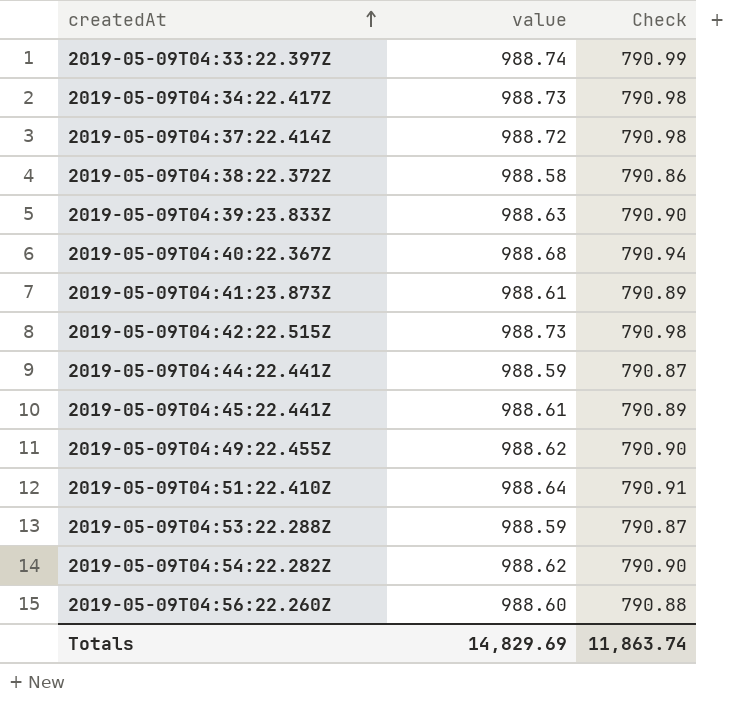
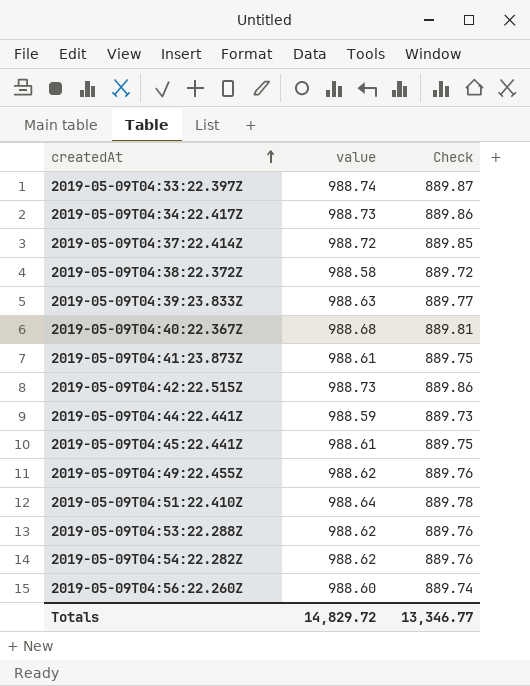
column Check | formula: [value] * 0.8 -> [value] * 0.9
2019-05-09T04:53:22.288Z | value: 988.59 -> 988.62
Totals | value: 14,829.69 -> 14,829.72
Totals | Check: 11,863.74 -> 13,346.77

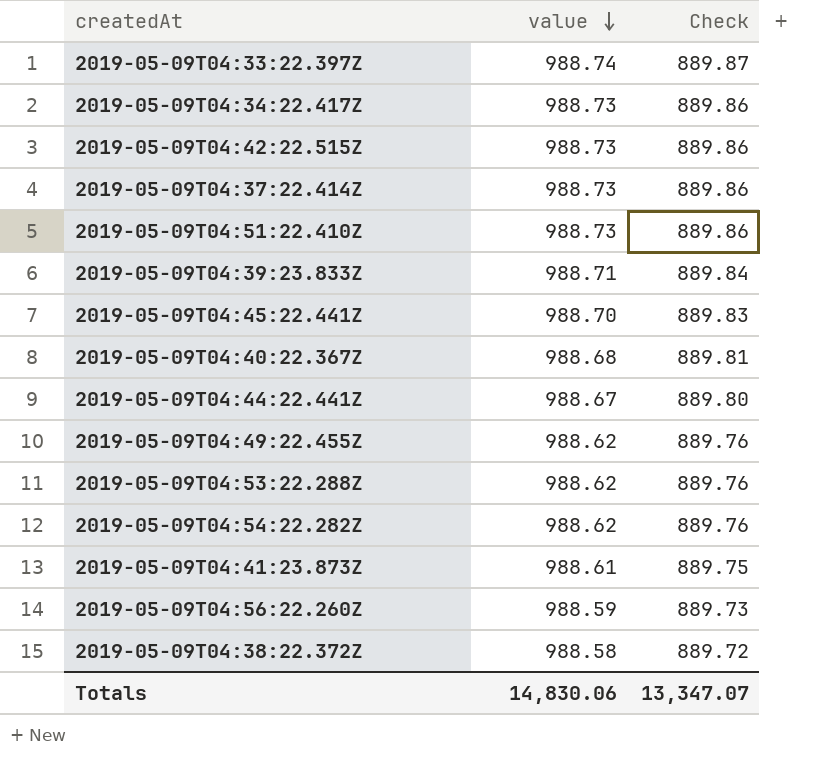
row order: createdAt ascending -> value descending
2019-05-09T04:37:22.414Z | value: 988.72 -> 988.73
2019-05-09T04:37:22.414Z | Check: 889.85 -> 889.86
2019-05-09T04:51:22.410Z | value: 988.64 -> 988.73
2019-05-09T04:51:22.410Z | Check: 889.78 -> 889.86
2019-05-09T04:39:23.833Z | value: 988.63 -> 988.71
2019-05-09T04:39:23.833Z | Check: 889.77 -> 889.84
2019-05-09T04:45:22.441Z | value: 988.61 -> 988.70
2019-05-09T04:45:22.441Z | Check: 889.75 -> 889.83
2019-05-09T04:44:22.441Z | value: 988.59 -> 988.67
2019-05-09T04:44:22.441Z | Check: 889.73 -> 889.80
2019-05-09T04:56:22.260Z | value: 988.60 -> 988.59
2019-05-09T04:56:22.260Z | Check: 889.74 -> 889.73
Totals | value: 14,829.72 -> 14,830.06
Totals | Check: 13,346.77 -> 13,347.07

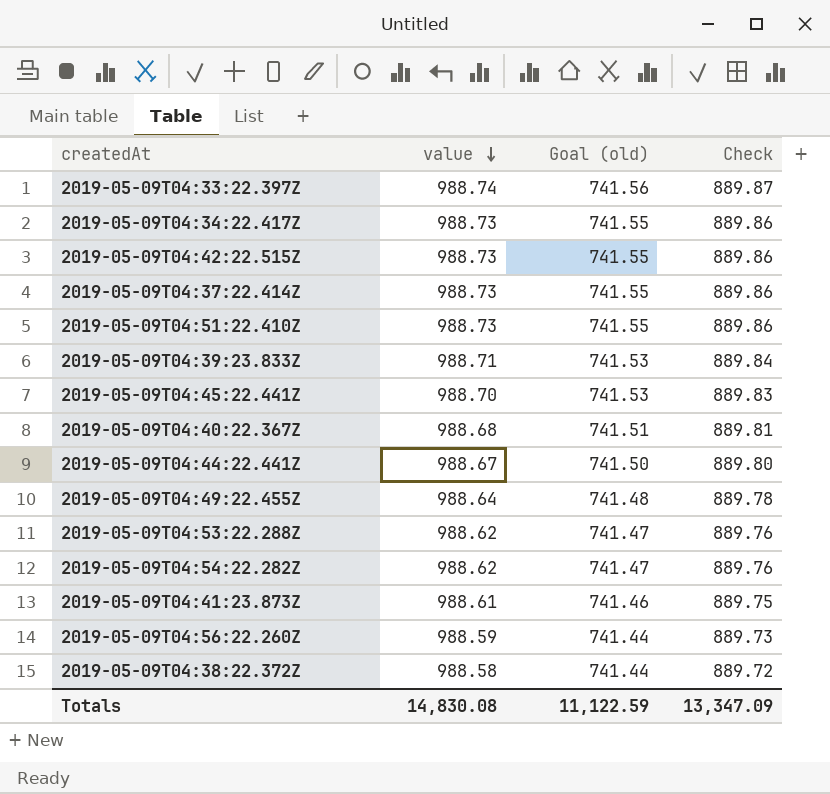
column Goal (old) | formula: none -> [value] * 0.75
2019-05-09T04:49:22.455Z | value: 988.62 -> 988.64
2019-05-09T04:49:22.455Z | Check: 889.76 -> 889.78
Totals | value: 14,830.06 -> 14,830.08
Totals | Check: 13,347.07 -> 13,347.09

